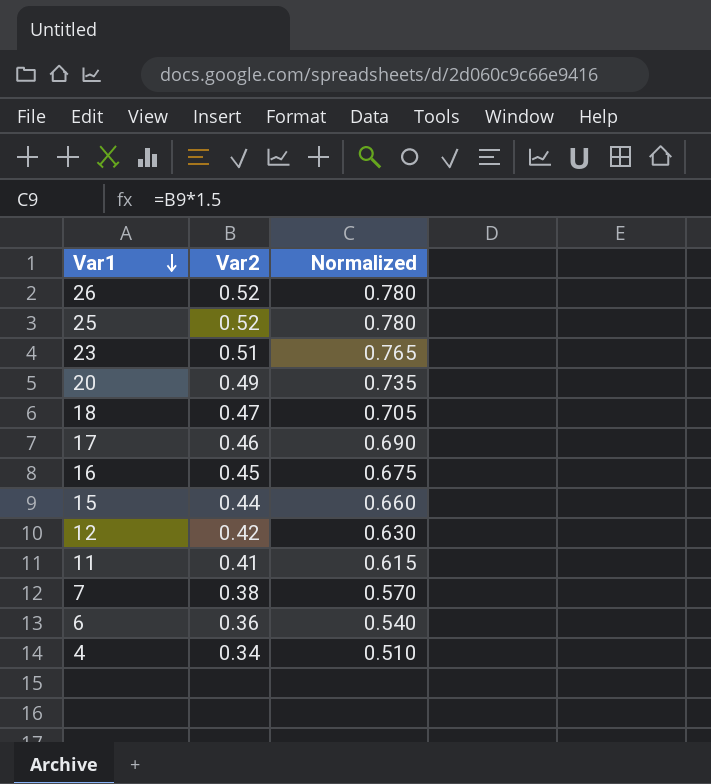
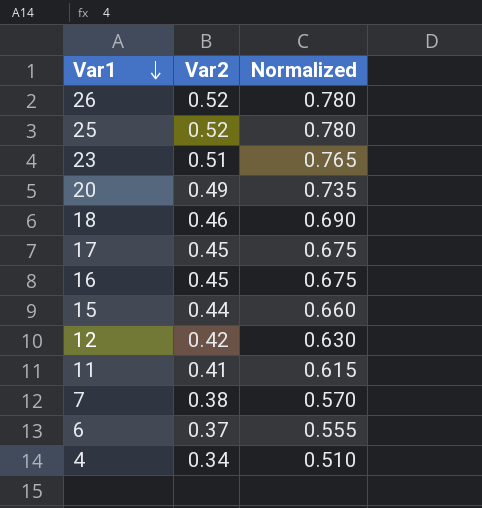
18 | Var2: 0.47 -> 0.46
18 | Normalized: 0.705 -> 0.690
17 | Var2: 0.46 -> 0.45
17 | Normalized: 0.690 -> 0.675
6 | Var2: 0.36 -> 0.37
6 | Normalized: 0.540 -> 0.555

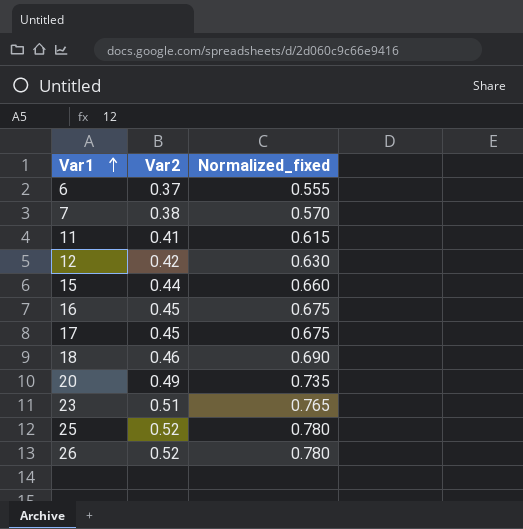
row order: Var1 descending -> Var1 ascending
column name: Normalized -> Normalized_fixed
row 4: 0.34 | 0.510 -> none

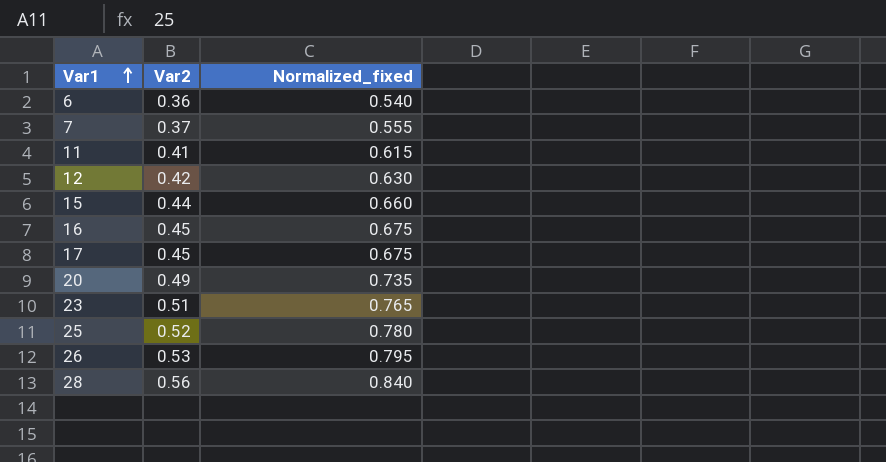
row 18: 0.46 | 0.690 -> none
6 | Var2: 0.37 -> 0.36
6 | Normalized_fixed: 0.555 -> 0.540
7 | Var2: 0.38 -> 0.37
7 | Normalized_fixed: 0.570 -> 0.555
26 | Var2: 0.52 -> 0.53
26 | Normalized_fixed: 0.780 -> 0.795
row 28: none -> 0.56 | 0.840

